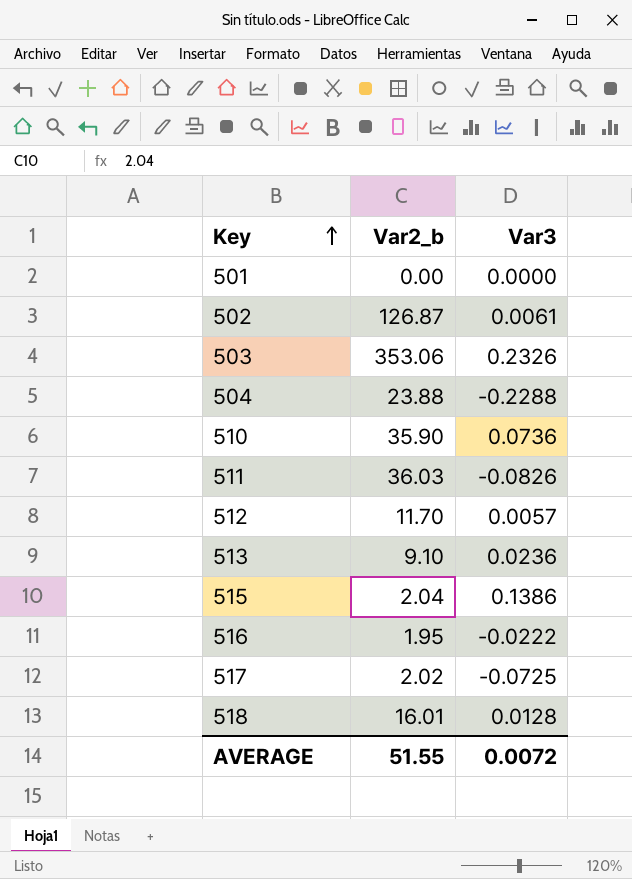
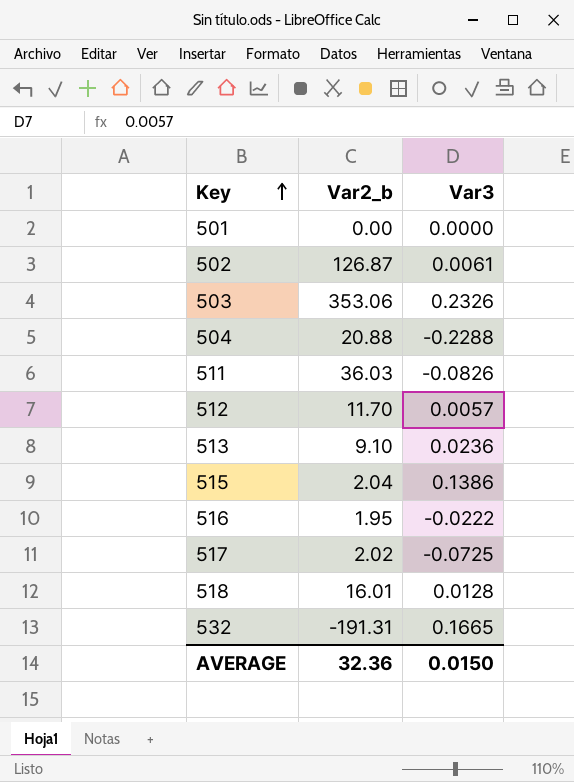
row 510: 35.90 | 0.0736 -> none
504 | Var2_b: 23.88 -> 20.88
row 532: none -> -191.31 | 0.1665
AVERAGE | Var2_b: 51.55 -> 32.36
AVERAGE | Var3: 0.0072 -> 0.0150

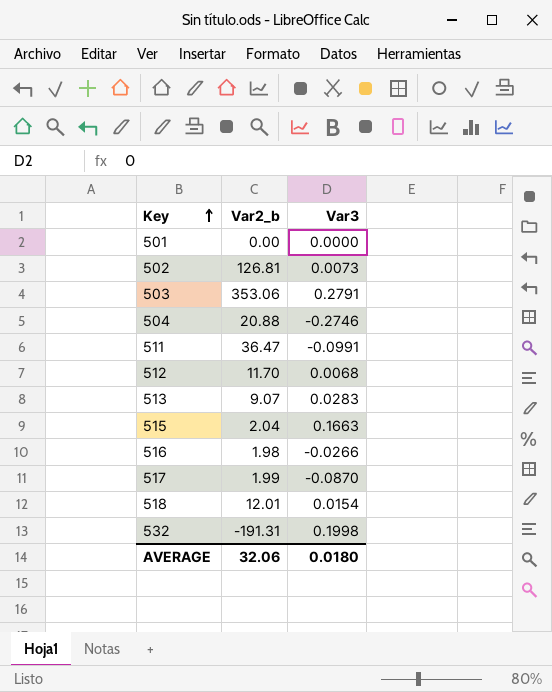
502 | Var2_b: 126.87 -> 126.81
502 | Var3: 0.0061 -> 0.0073
503 | Var3: 0.2326 -> 0.2791
504 | Var3: -0.2288 -> -0.2746
511 | Var2_b: 36.03 -> 36.47
511 | Var3: -0.0826 -> -0.0991
512 | Var3: 0.0057 -> 0.0068
513 | Var2_b: 9.10 -> 9.07
513 | Var3: 0.0236 -> 0.0283
515 | Var3: 0.1386 -> 0.1663
516 | Var2_b: 1.95 -> 1.98
516 | Var3: -0.0222 -> -0.0266
517 | Var2_b: 2.02 -> 1.99
517 | Var3: -0.0725 -> -0.0870
518 | Var2_b: 16.01 -> 12.01
518 | Var3: 0.0128 -> 0.0154
532 | Var3: 0.1665 -> 0.1998
AVERAGE | Var2_b: 32.36 -> 32.06
AVERAGE | Var3: 0.0150 -> 0.0180

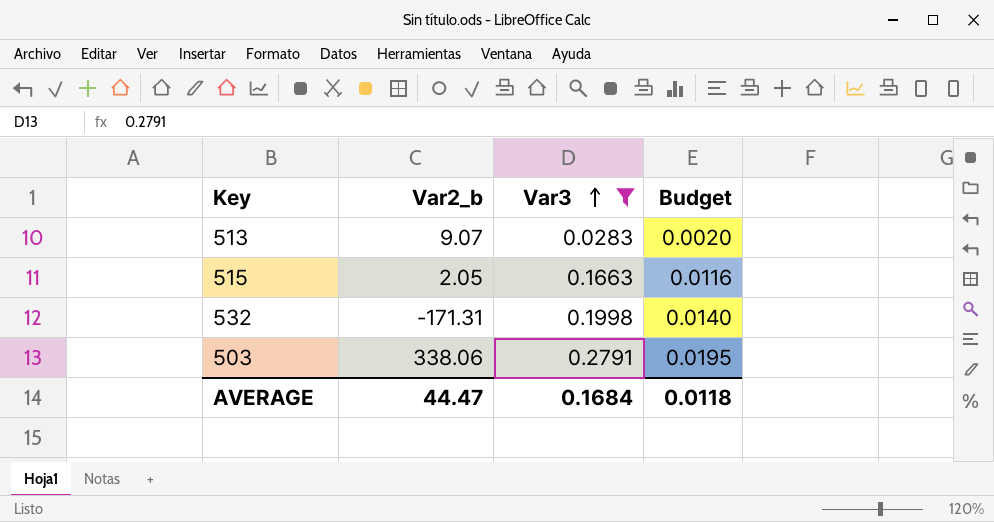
filter: none -> Var3 >= 0.0283
row order: Key ascending -> Var3 ascending
column Budget | formula: none -> [Var3] * 0.07
515 | Var2_b: 2.04 -> 2.05
532 | Var2_b: -191.31 -> -171.31
503 | Var2_b: 353.06 -> 338.06
AVERAGE | Var2_b: 32.06 -> 44.47
AVERAGE | Var3: 0.0180 -> 0.1684

